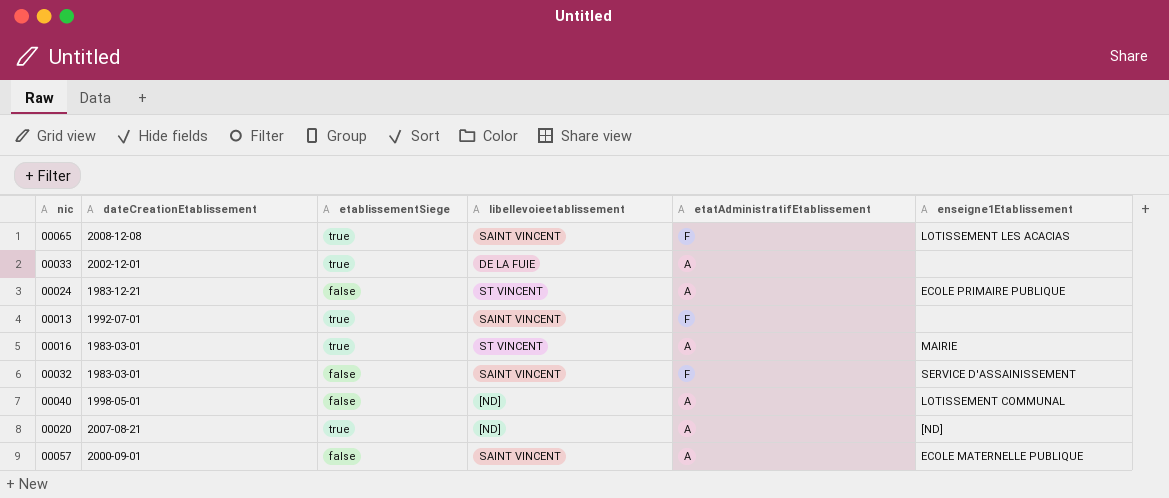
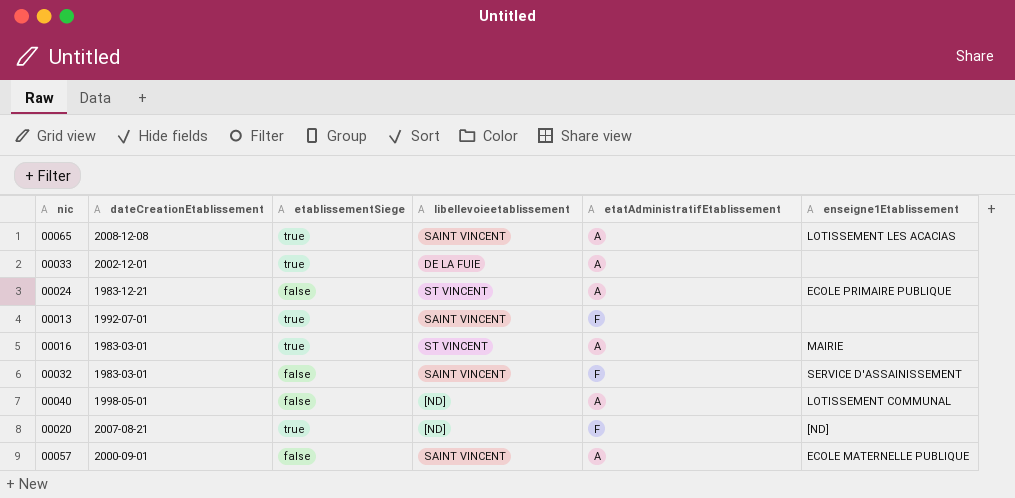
00065 | etatAdministratifEtablissement: F -> A
00020 | etatAdministratifEtablissement: A -> F

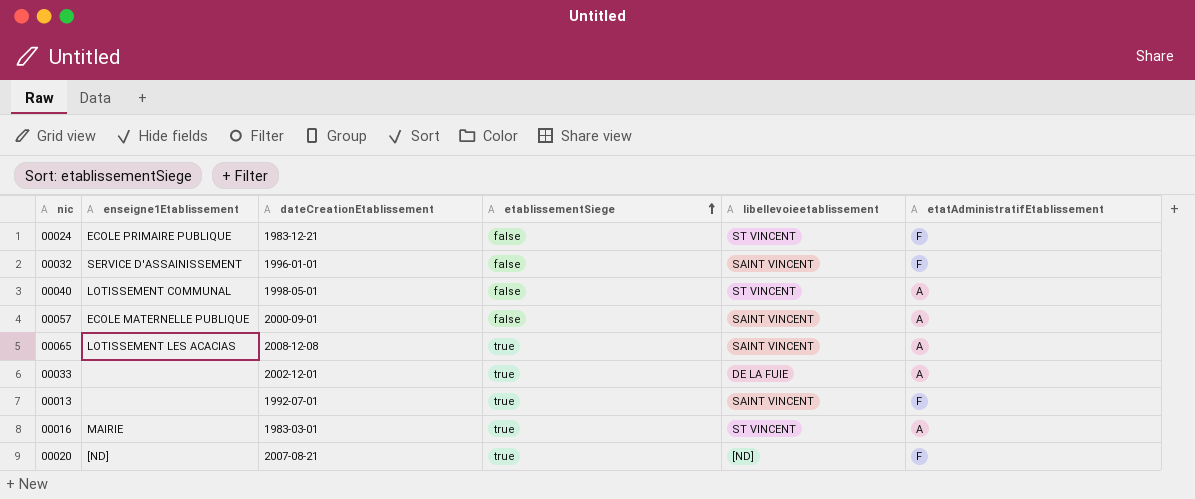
row order: none -> etablissementSiege ascending
column enseigne1Etablissement | position: 6 -> 2
00024 | etatAdministratifEtablissement: A -> F
00032 | dateCreationEtablissement: 1983-03-01 -> 1996-01-01
00040 | libellevoieetablissement: [ND] -> ST VINCENT

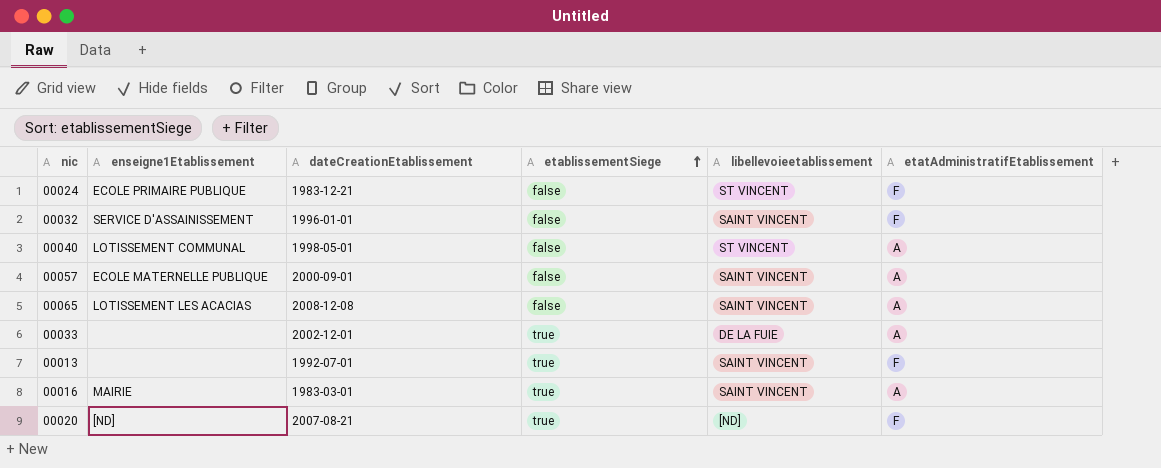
00065 | etablissementSiege: true -> false
00016 | libellevoieetablissement: ST VINCENT -> SAINT VINCENT

